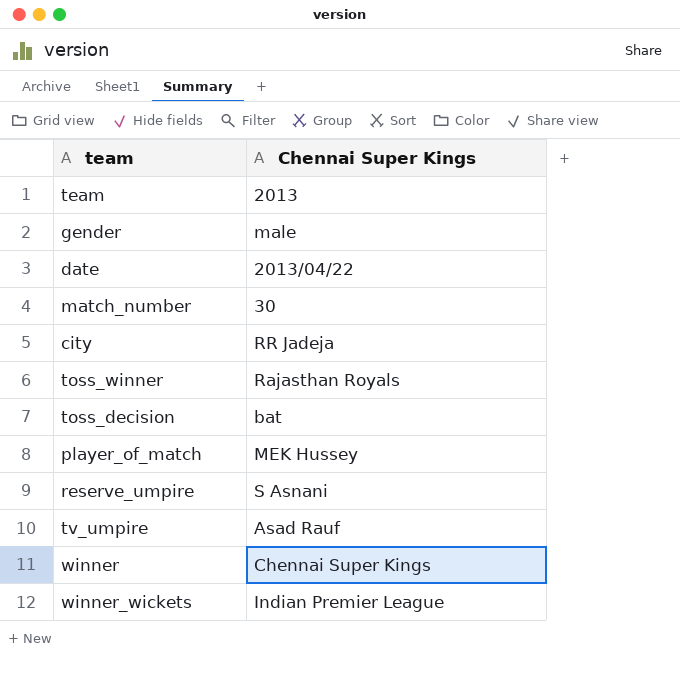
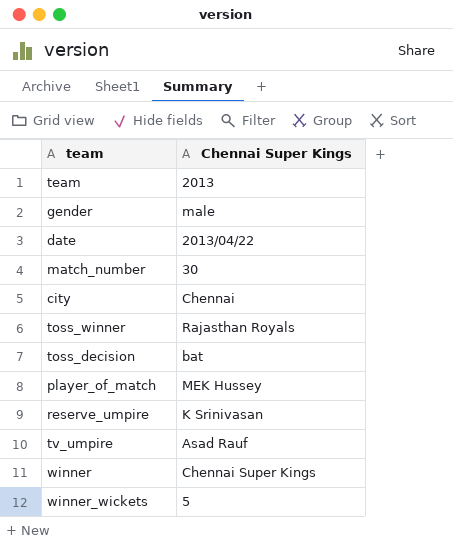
city | Chennai Super Kings: RR Jadeja -> Chennai
reserve_umpire | Chennai Super Kings: S Asnani -> K Srinivasan
winner_wickets | Chennai Super Kings: Indian Premier League -> 5

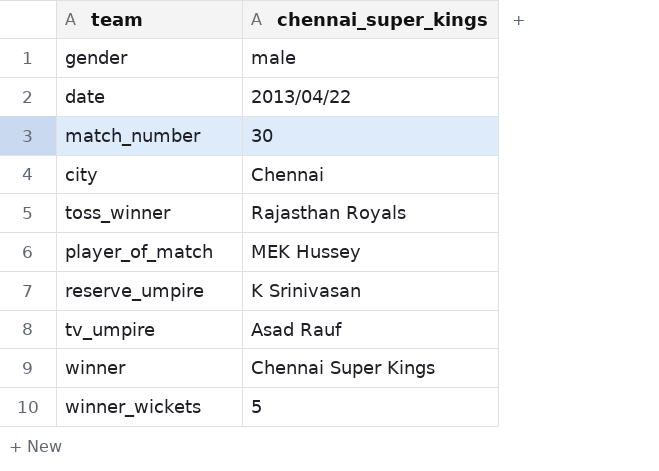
column name: Chennai Super Kings -> chennai_super_kings
row team: 2013 -> none
row toss_decision: bat -> none

